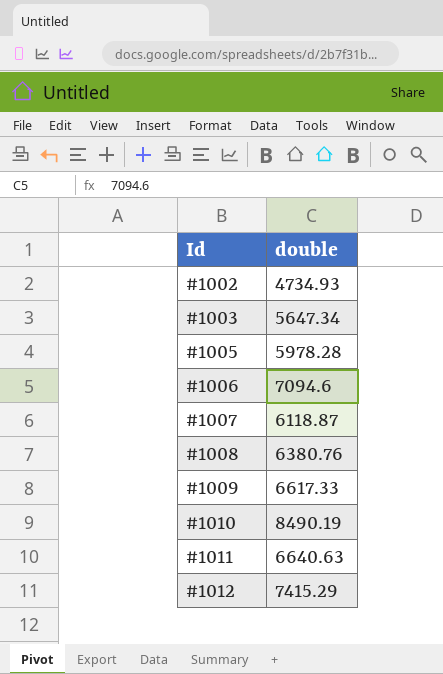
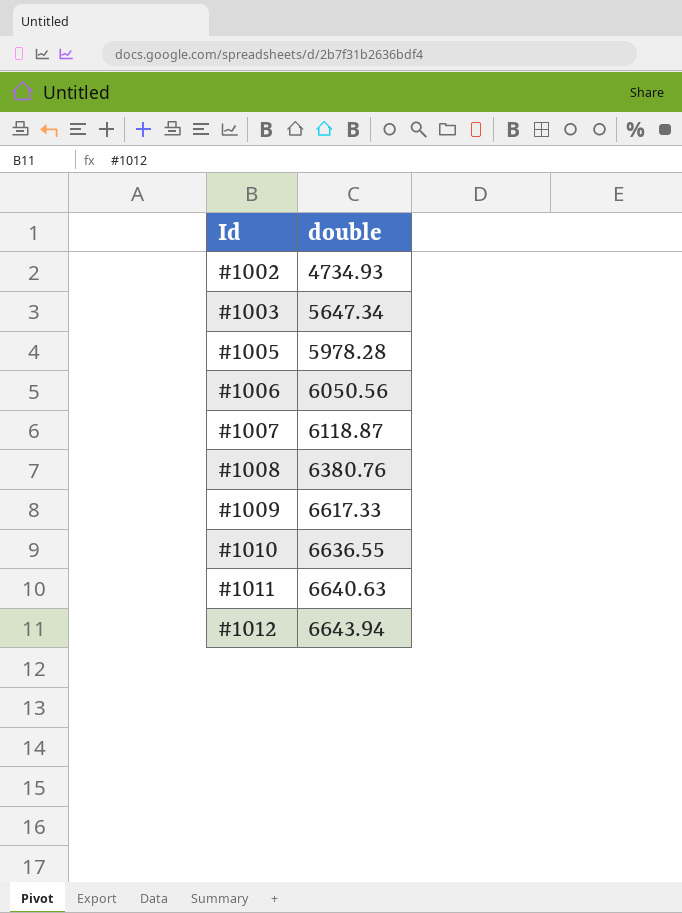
#1006 | double: 7094.6 -> 6050.56
#1010 | double: 8490.19 -> 6636.55
#1012 | double: 7415.29 -> 6643.94

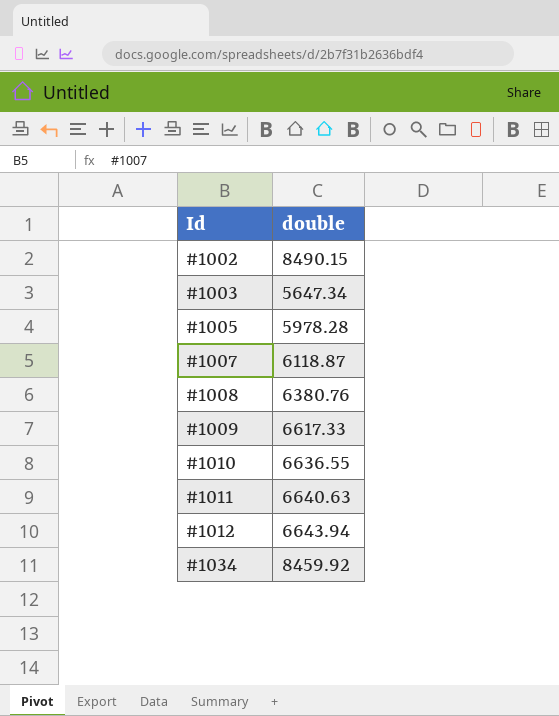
row #1006: 6050.56 -> none
#1002 | double: 4734.93 -> 8490.15
row #1034: none -> 8459.92

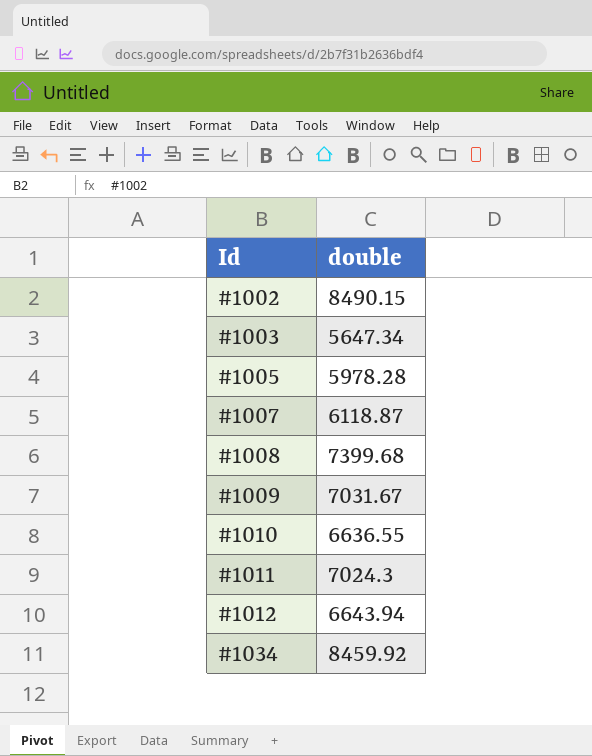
#1008 | double: 6380.76 -> 7399.68
#1009 | double: 6617.33 -> 7031.67
#1011 | double: 6640.63 -> 7024.3

